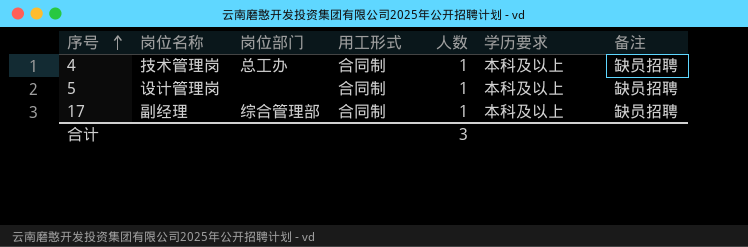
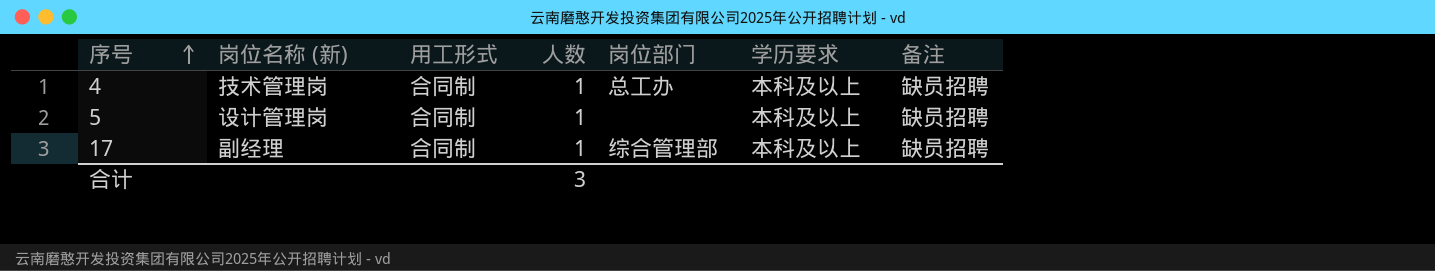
column name: 岗位名称 -> 岗位名称 (新)
column 岗位部门 | position: 3 -> 5

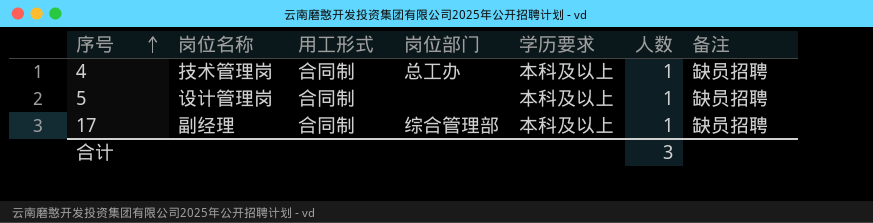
column name: 岗位名称 (新) -> 岗位名称
column 人数 | position: 4 -> 6

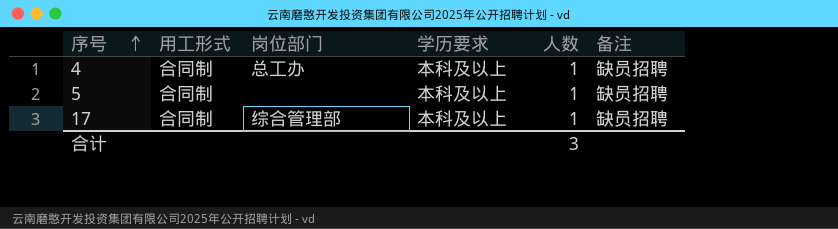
column 岗位名称 | position: 2 -> none

